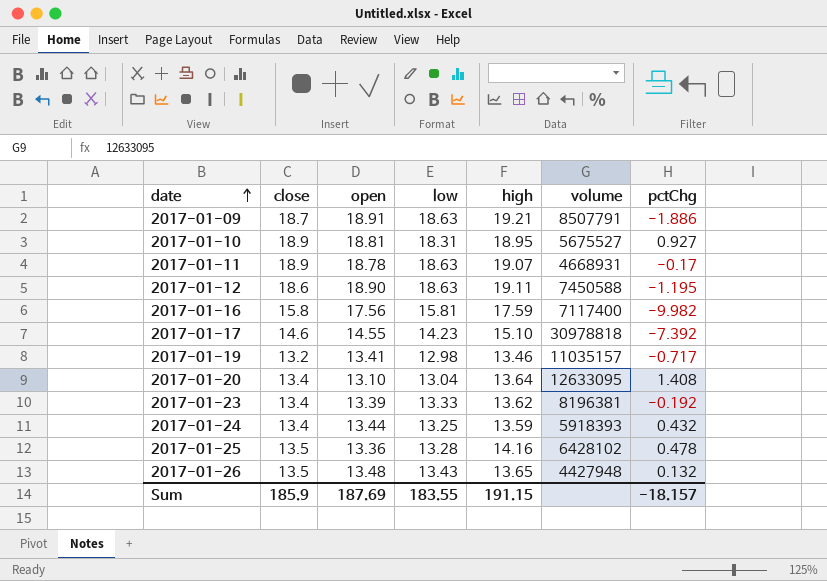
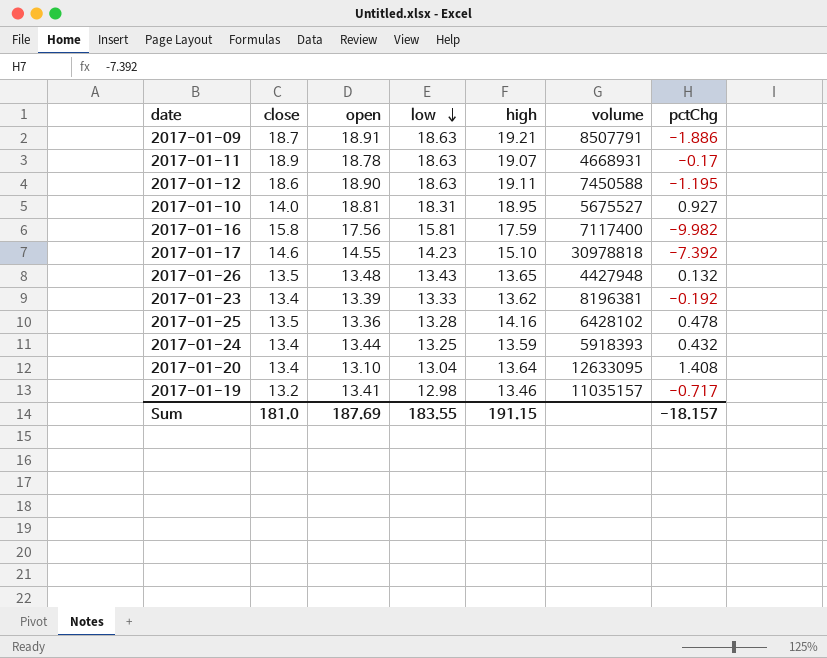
row order: date ascending -> low descending
2017-01-10 | close: 18.9 -> 14.0
Sum | close: 185.9 -> 181.0

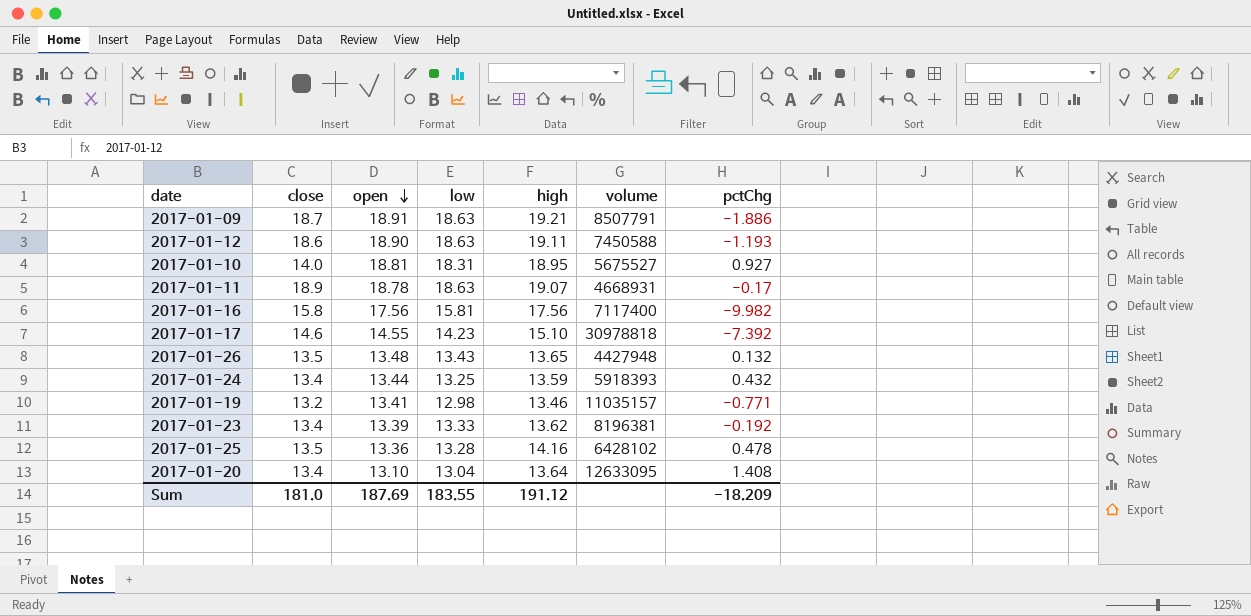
row order: low descending -> open descending
2017-01-12 | pctChg: -1.195 -> -1.193
2017-01-16 | high: 17.59 -> 17.56
2017-01-19 | pctChg: -0.717 -> -0.771
Sum | high: 191.15 -> 191.12
Sum | pctChg: -18.157 -> -18.209

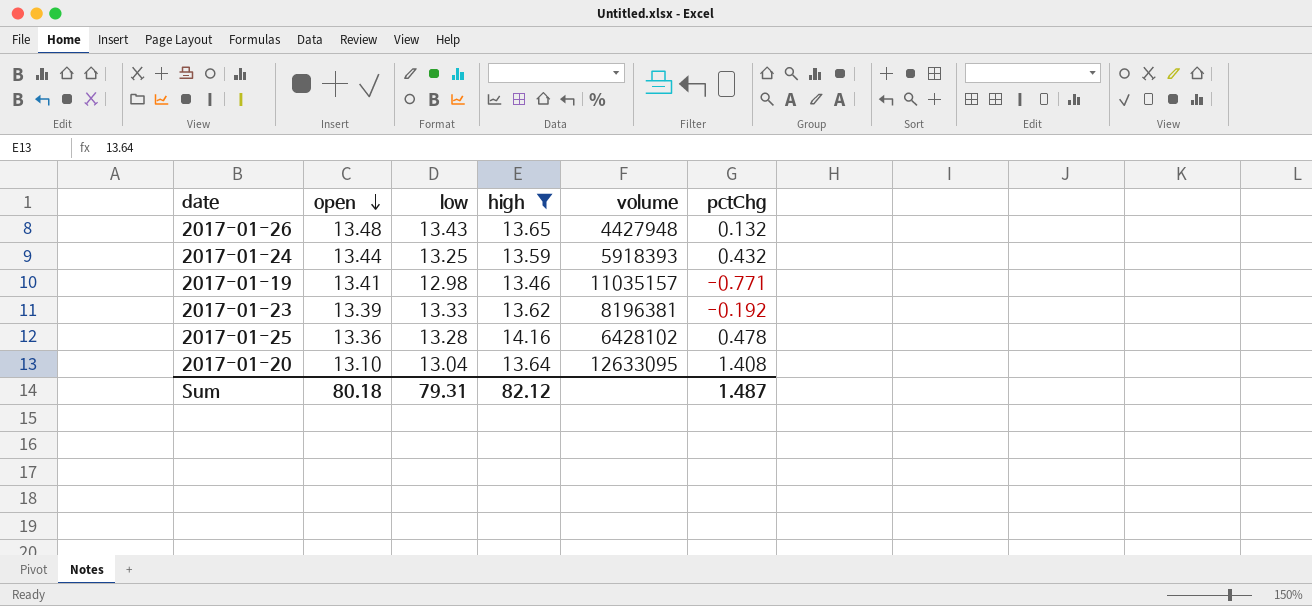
filter: none -> high <= 14.16
column close | position: 2 -> none
Sum | open: 187.69 -> 80.18
Sum | low: 183.55 -> 79.31
Sum | high: 191.12 -> 82.12
Sum | pctChg: -18.209 -> 1.487

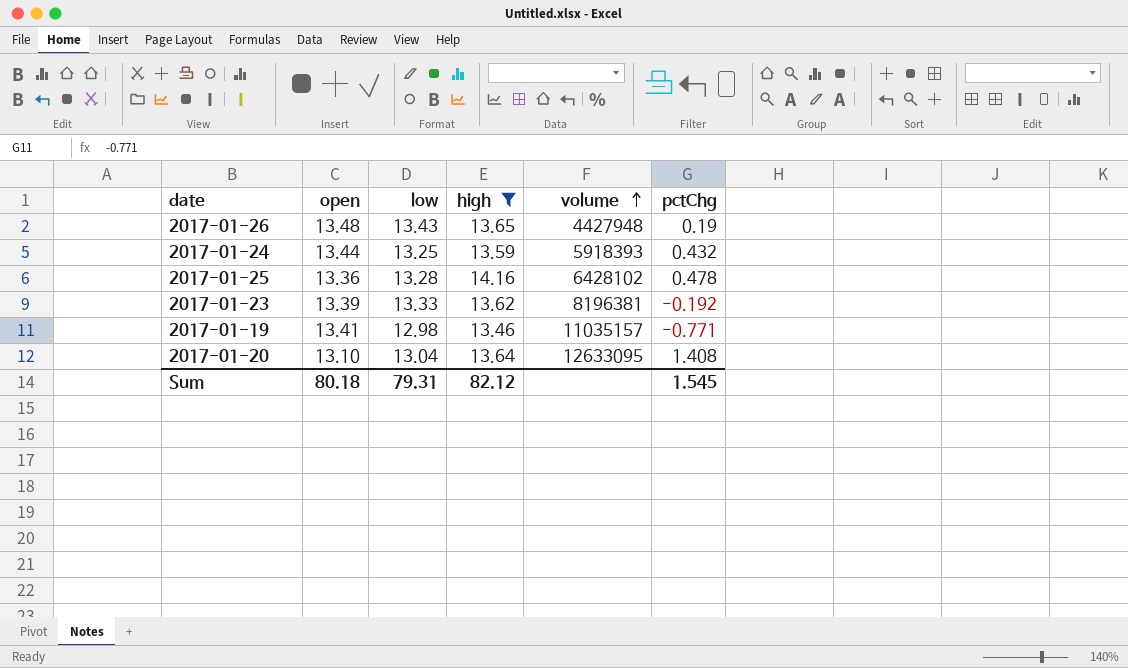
row order: open descending -> volume ascending
2017-01-26 | pctChg: 0.132 -> 0.19
Sum | pctChg: 1.487 -> 1.545

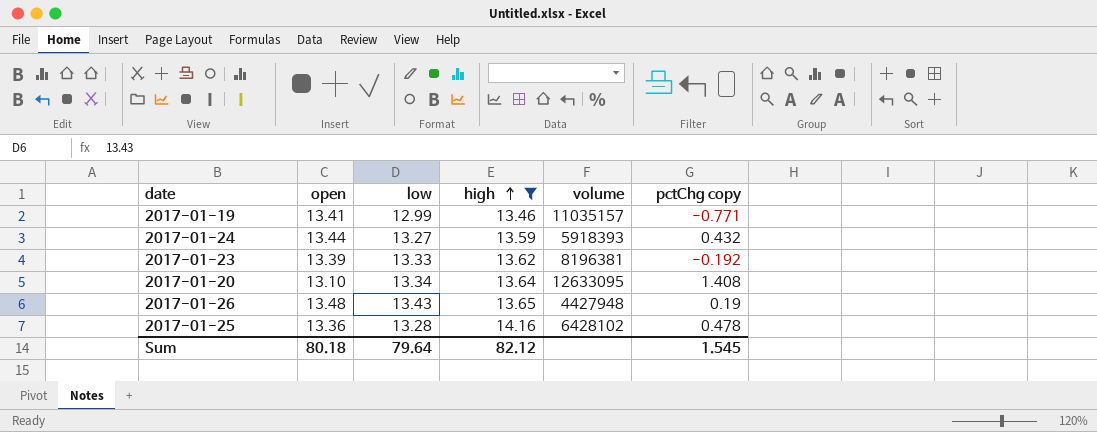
row order: volume ascending -> high ascending
column name: pctChg -> pctChg copy
2017-01-19 | low: 12.98 -> 12.99
2017-01-24 | low: 13.25 -> 13.27
2017-01-20 | low: 13.04 -> 13.34
Sum | low: 79.31 -> 79.64

